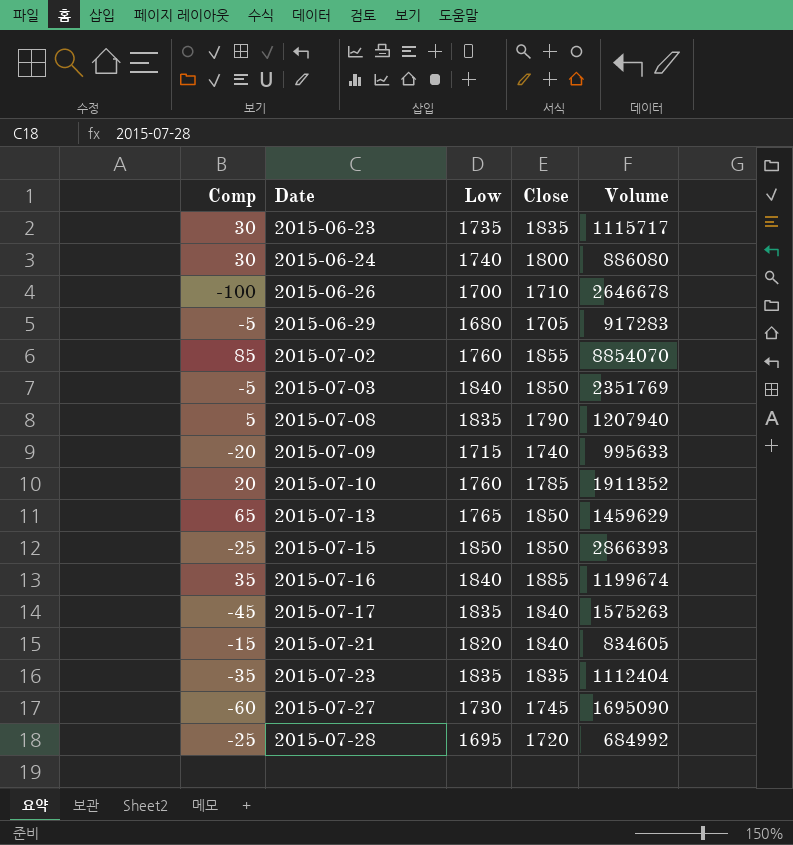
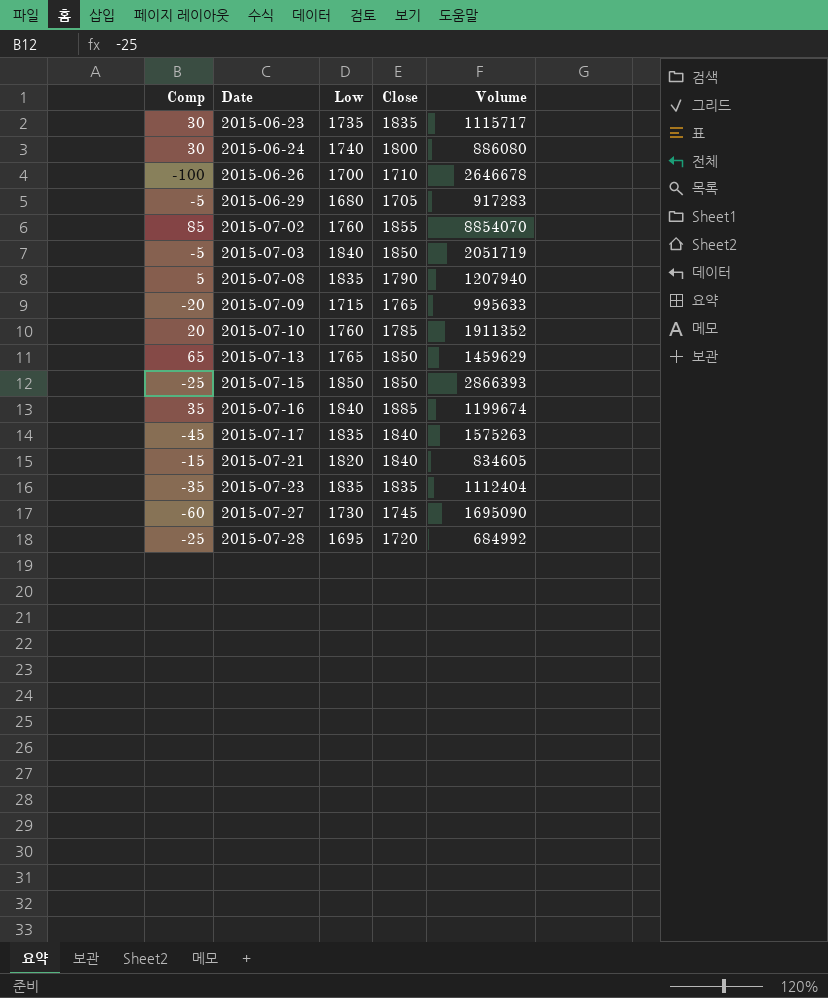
2015-07-03 | Volume: 2351769 -> 2051719
2015-07-09 | Close: 1740 -> 1765

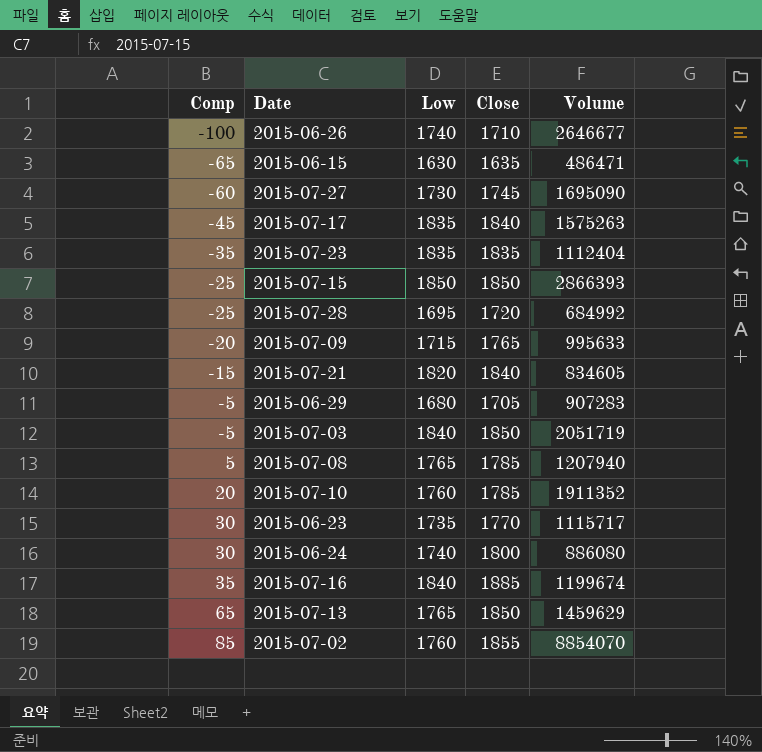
row order: Date ascending -> Comp ascending
2015-06-26 | Low: 1700 -> 1740
2015-06-26 | Volume: 2646678 -> 2646677
row 2015-06-15: none -> -65 | 1630 | 1635 | 486471
2015-06-29 | Volume: 917283 -> 907283
2015-07-08 | Low: 1835 -> 1765
2015-07-08 | Close: 1790 -> 1785
2015-06-23 | Close: 1835 -> 1770

